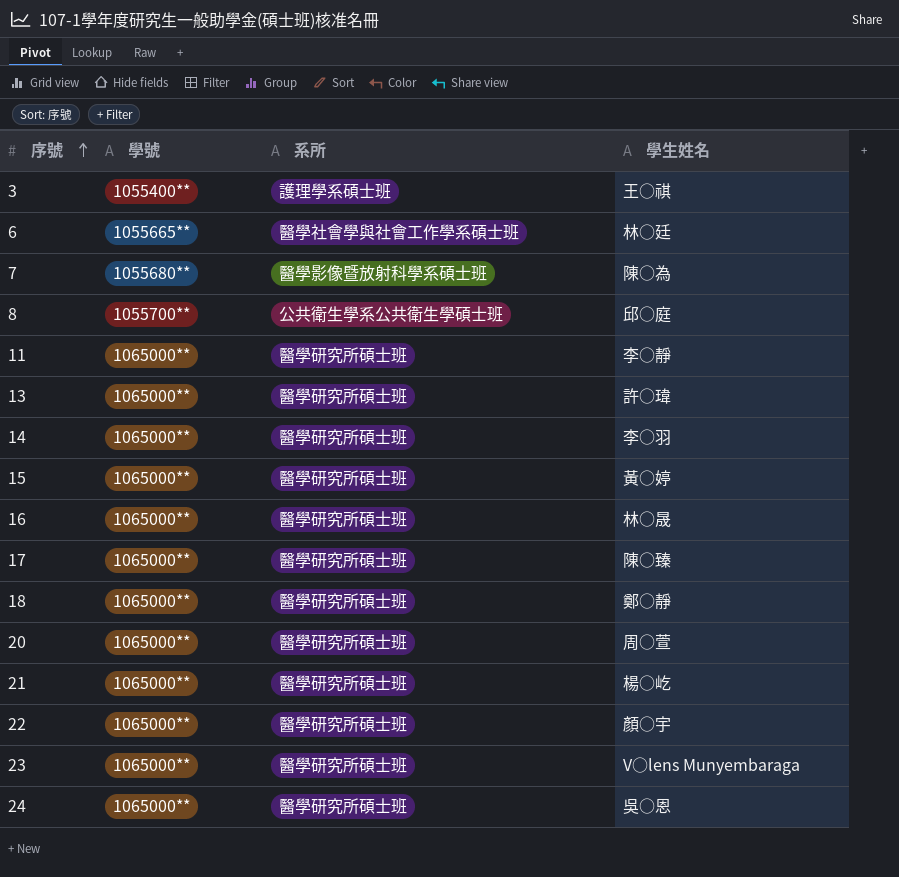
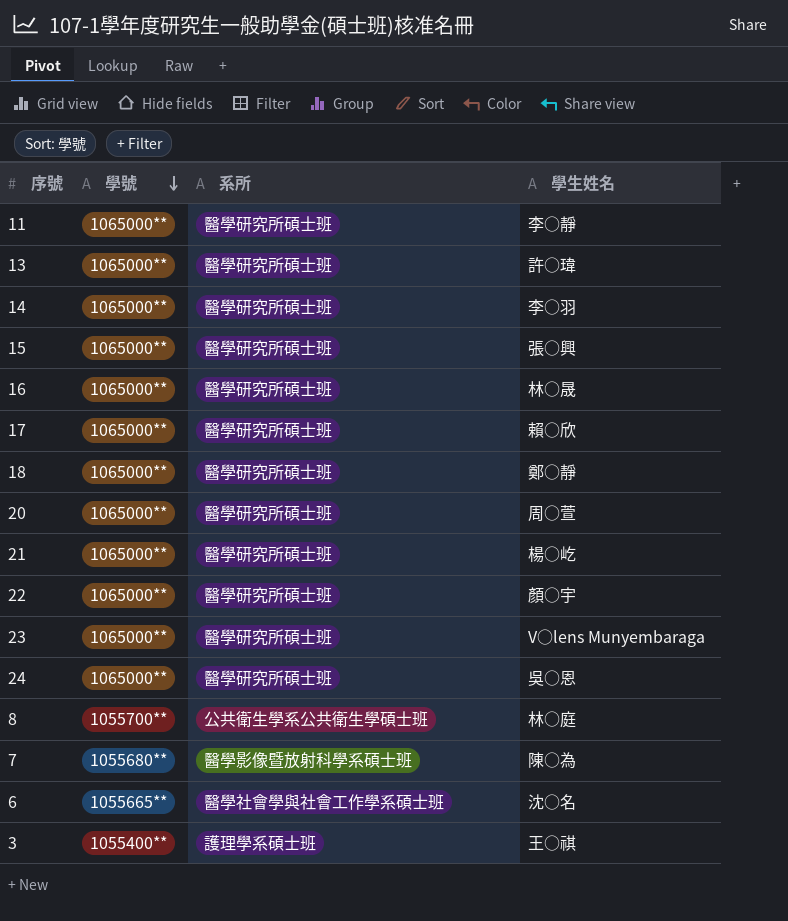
row order: 序號 ascending -> 學號 descending
15 | 學生姓名: 黃○婷 -> 張○興
17 | 學生姓名: 陳○臻 -> 賴○欣
8 | 學生姓名: 邱○庭 -> 林○庭
6 | 學生姓名: 林○廷 -> 沈○名

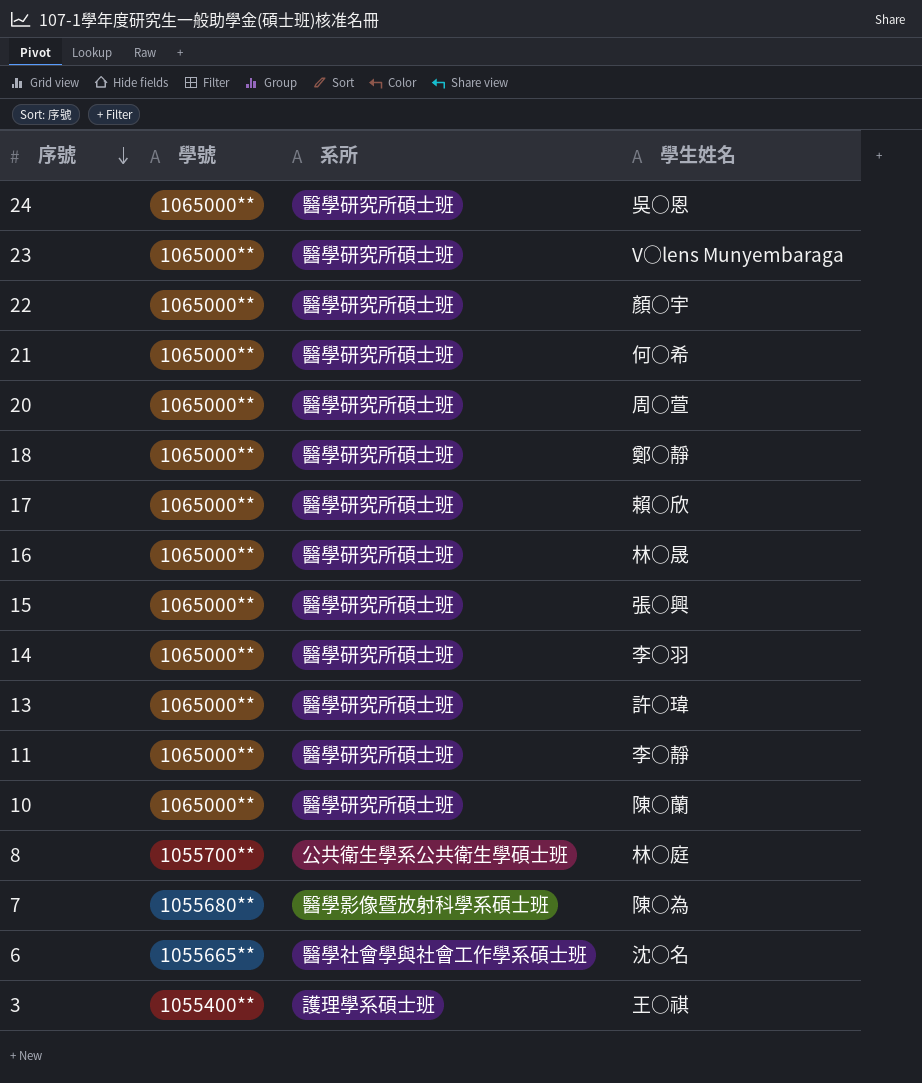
row order: 學號 descending -> 序號 descending
21 | 學生姓名: 楊○屹 -> 何○希
row 10: none -> 1065000** | 醫學研究所碩士班 | 陳○蘭

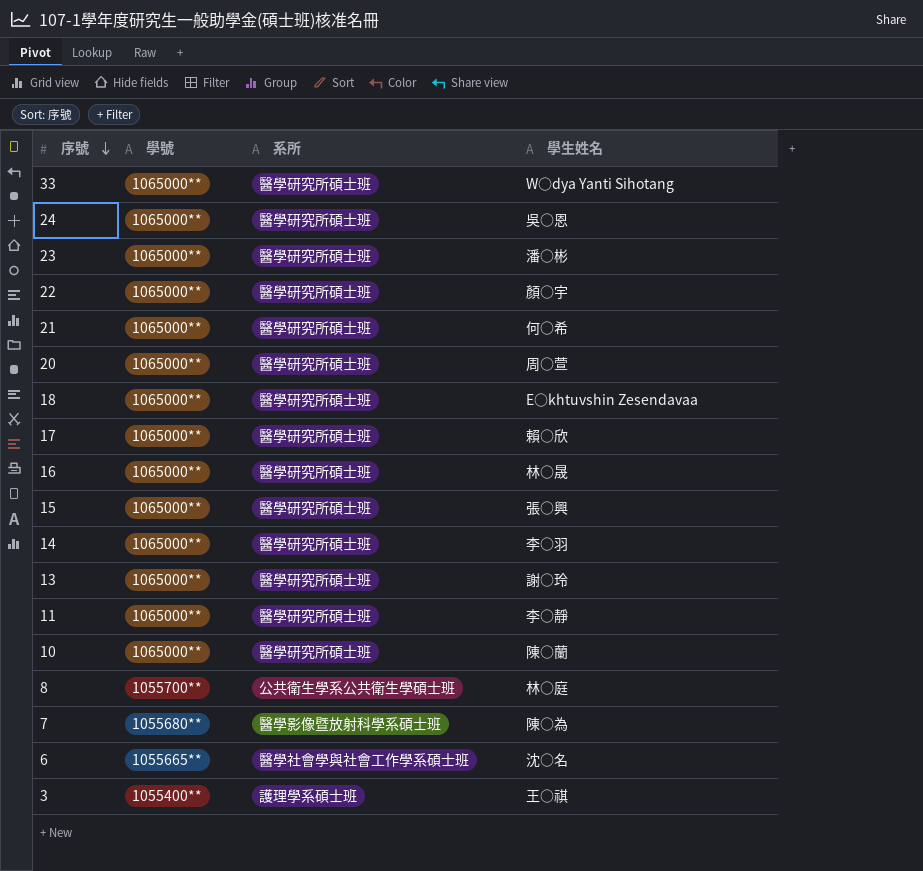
row 33: none -> 1065000** | 醫學研究所碩士班 | W○dya Yanti Sihotang
23 | 學生姓名: V○lens Munyembaraga -> 潘○彬
18 | 學生姓名: 鄭○靜 -> E○khtuvshin Zesendavaa
13 | 學生姓名: 許○瑋 -> 謝○玲

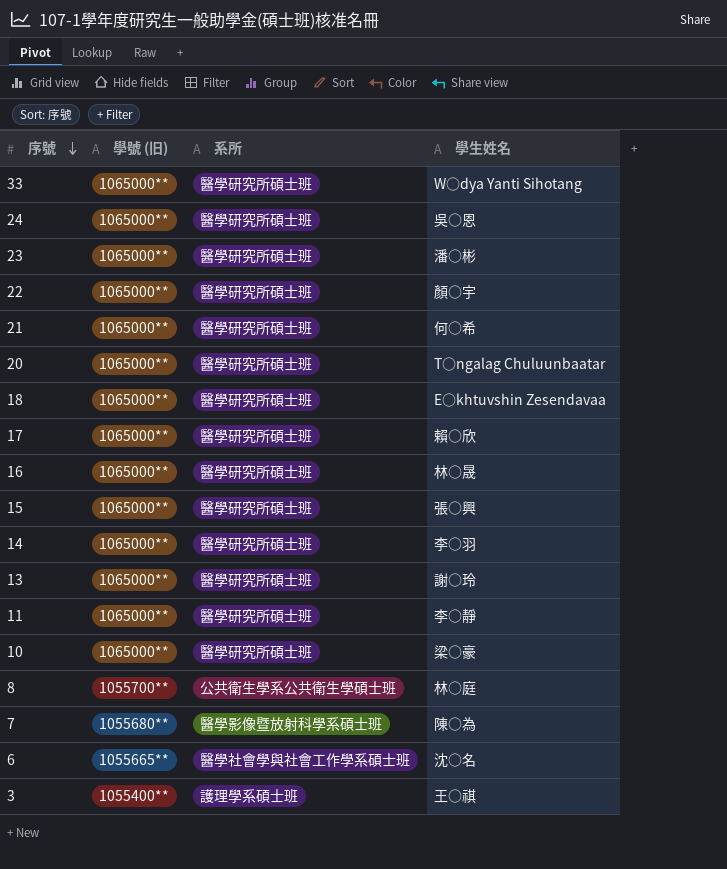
column name: 學號 -> 學號 (旧)
20 | 學生姓名: 周○萱 -> T○ngalag Chuluunbaatar
10 | 學生姓名: 陳○蘭 -> 梁○豪

